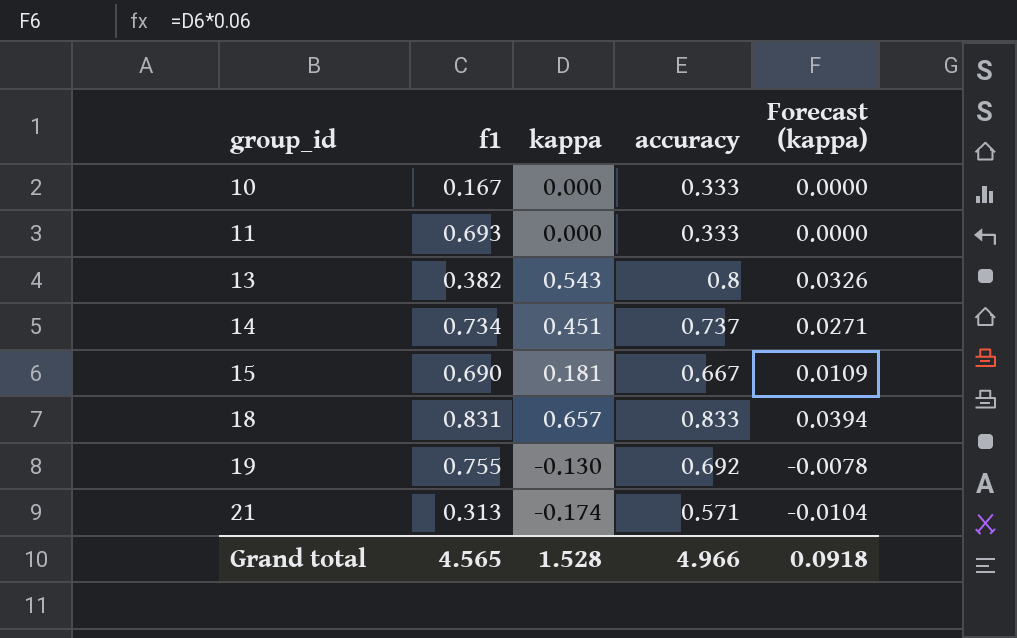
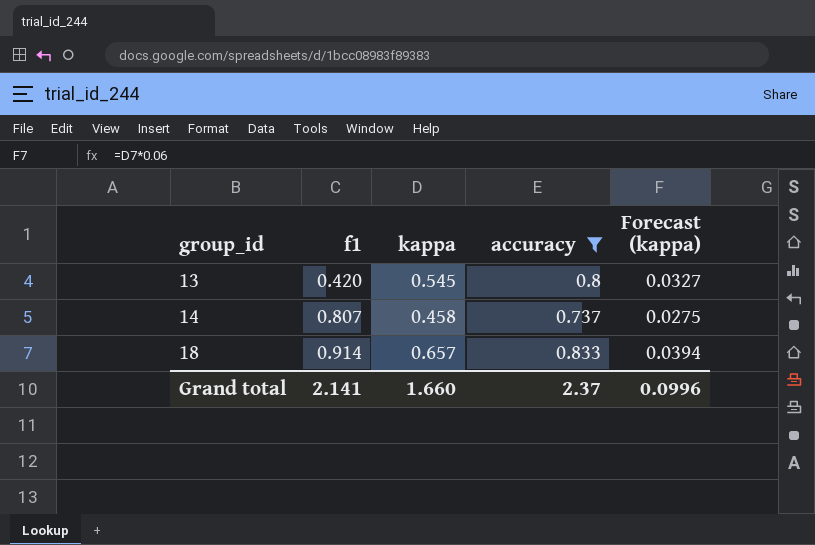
filter: none -> accuracy >= 0.737
13 | f1: 0.382 -> 0.420
13 | kappa: 0.543 -> 0.545
13 | Forecast (kappa): 0.0326 -> 0.0327
14 | f1: 0.734 -> 0.807
14 | kappa: 0.451 -> 0.458
14 | Forecast (kappa): 0.0271 -> 0.0275
18 | f1: 0.831 -> 0.914
Grand total | f1: 4.565 -> 2.141
Grand total | kappa: 1.528 -> 1.660
Grand total | accuracy: 4.966 -> 2.37
Grand total | Forecast (kappa): 0.0918 -> 0.0996

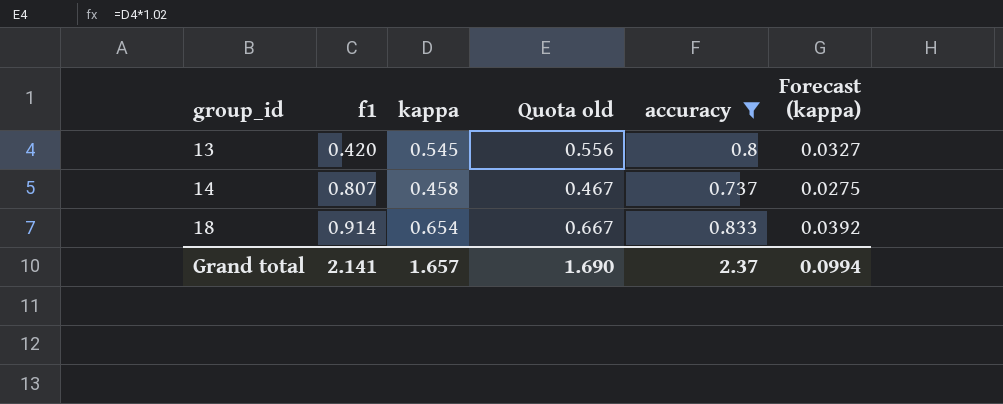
column Quota old | formula: none -> [kappa] * 1.02
18 | kappa: 0.657 -> 0.654
18 | Forecast (kappa): 0.0394 -> 0.0392
Grand total | kappa: 1.660 -> 1.657
Grand total | Forecast (kappa): 0.0996 -> 0.0994

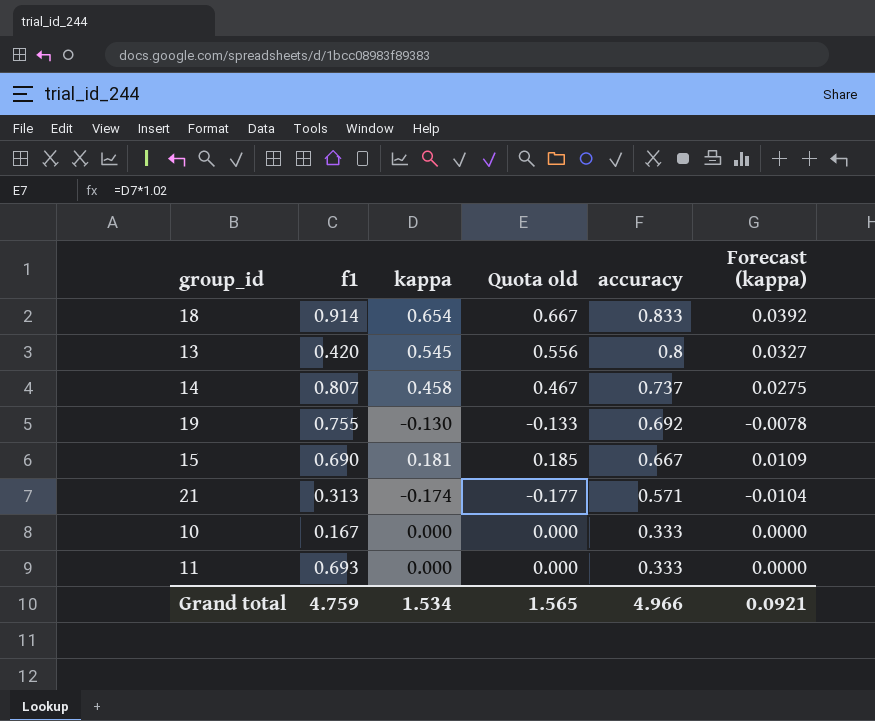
filter: accuracy >= 0.737 -> none
row order: group_id ascending -> accuracy descending
Grand total | f1: 2.141 -> 4.759
Grand total | kappa: 1.657 -> 1.534
Grand total | Quota old: 1.690 -> 1.565
Grand total | accuracy: 2.37 -> 4.966
Grand total | Forecast (kappa): 0.0994 -> 0.0921

